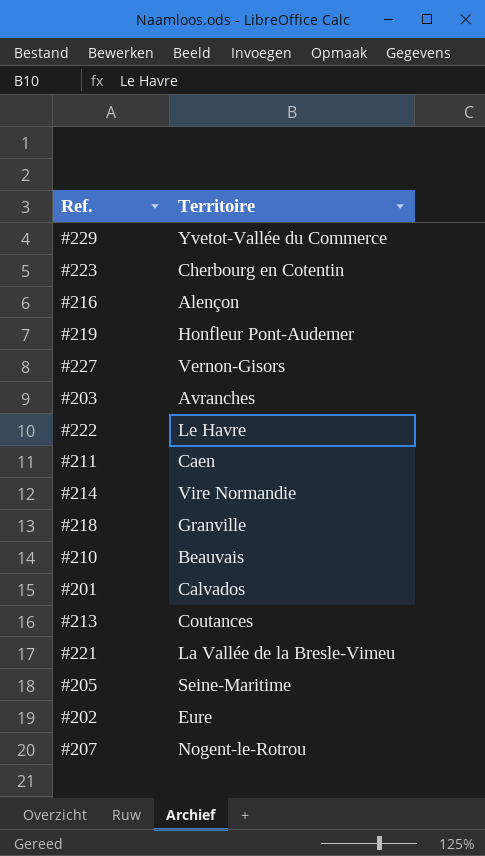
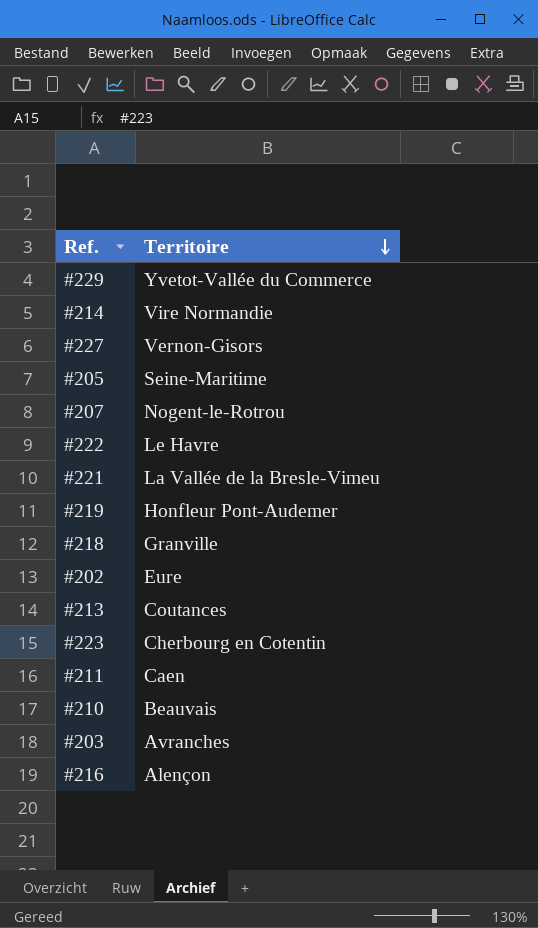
row order: none -> Territoire descending
row #201: Calvados -> none

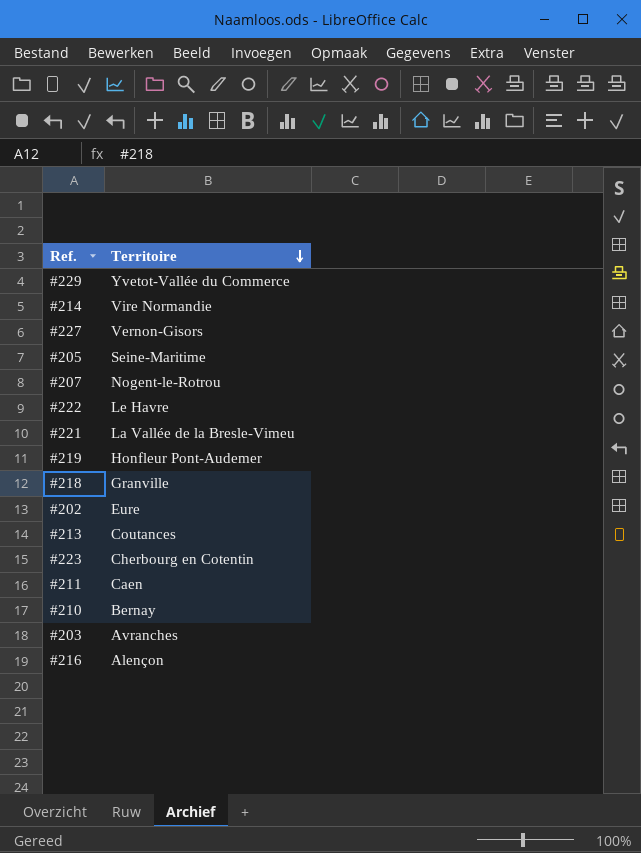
#210 | Territoire: Beauvais -> Bernay

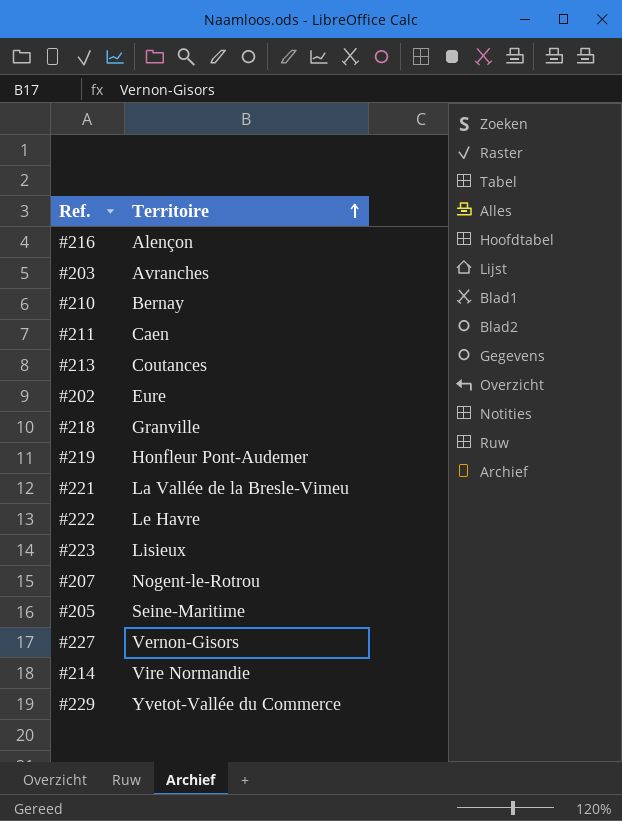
row order: Territoire descending -> Territoire ascending
#223 | Territoire: Cherbourg en Cotentin -> Lisieux

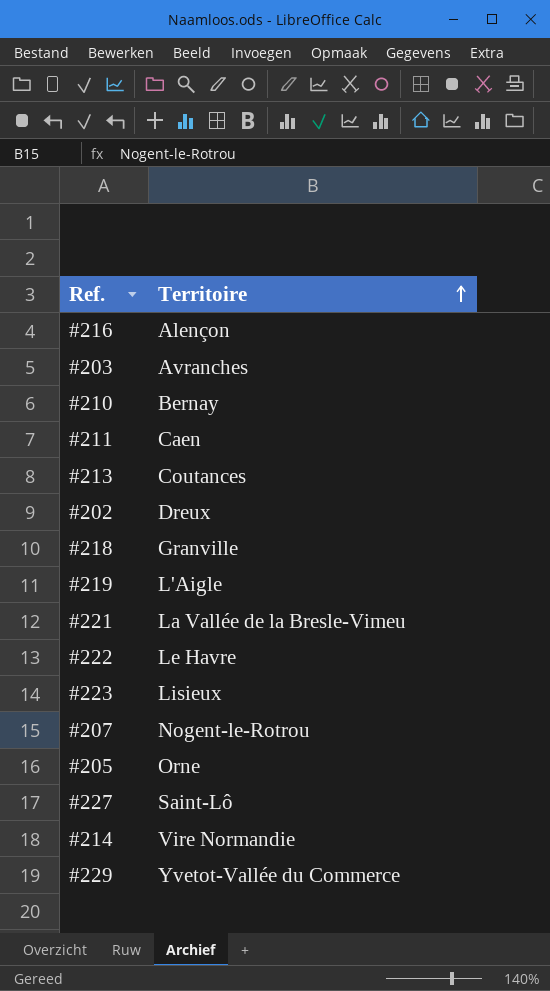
#202 | Territoire: Eure -> Dreux
#219 | Territoire: Honfleur Pont-Audemer -> L'Aigle
#205 | Territoire: Seine-Maritime -> Orne
#227 | Territoire: Vernon-Gisors -> Saint-Lô

